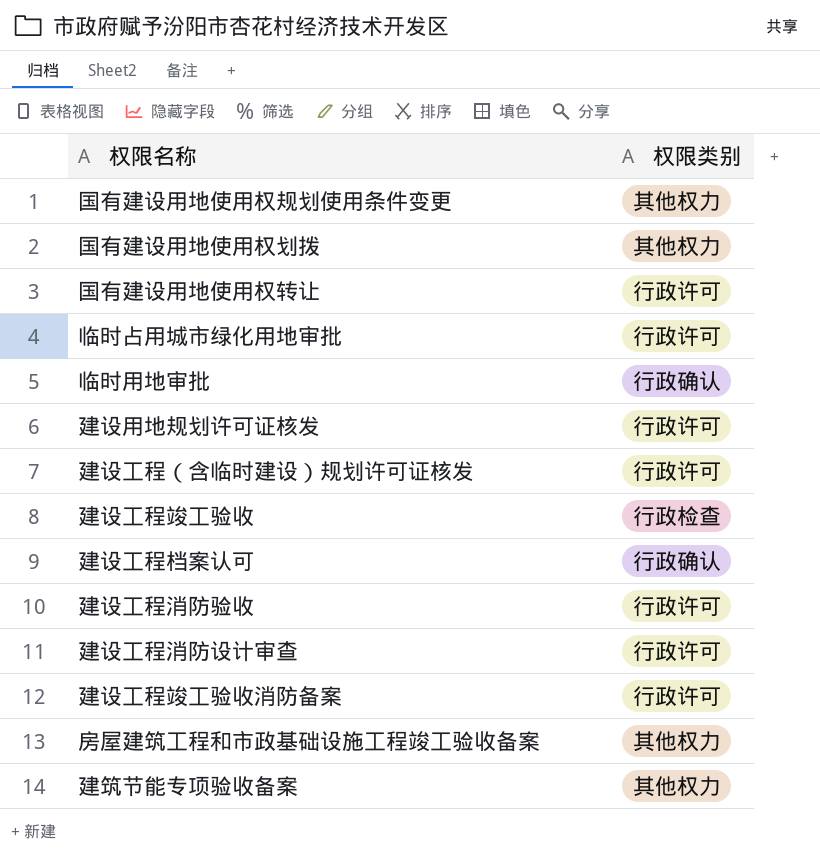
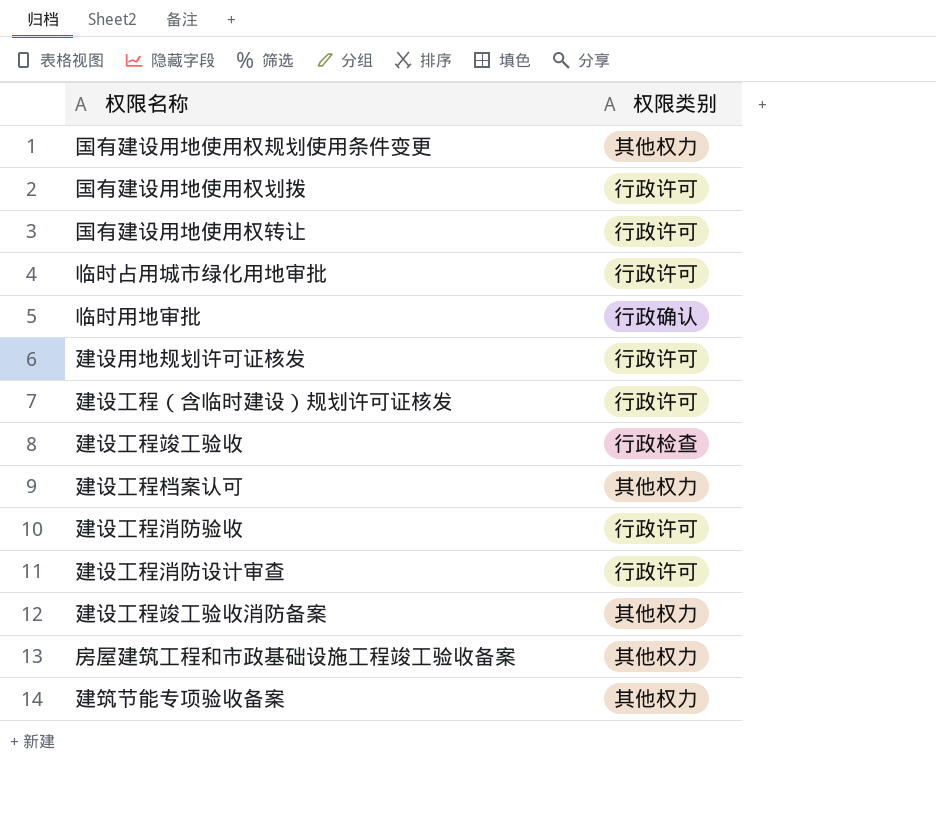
国有建设用地使用权划拨 | 权限类别: 其他权力 -> 行政许可
建设工程档案认可 | 权限类别: 行政确认 -> 其他权力
建设工程竣工验收消防备案 | 权限类别: 行政许可 -> 其他权力

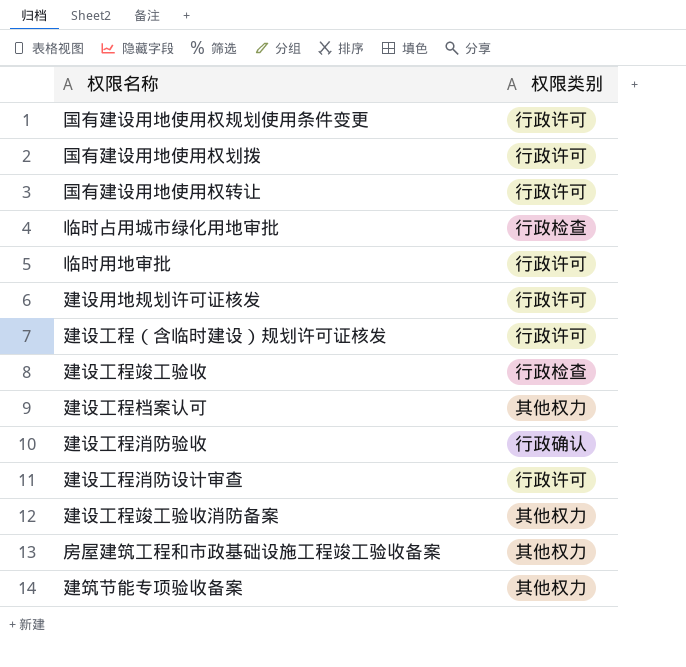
国有建设用地使用权规划使用条件变更 | 权限类别: 其他权力 -> 行政许可
临时占用城市绿化用地审批 | 权限类别: 行政许可 -> 行政检查
临时用地审批 | 权限类别: 行政确认 -> 行政许可
建设工程消防验收 | 权限类别: 行政许可 -> 行政确认

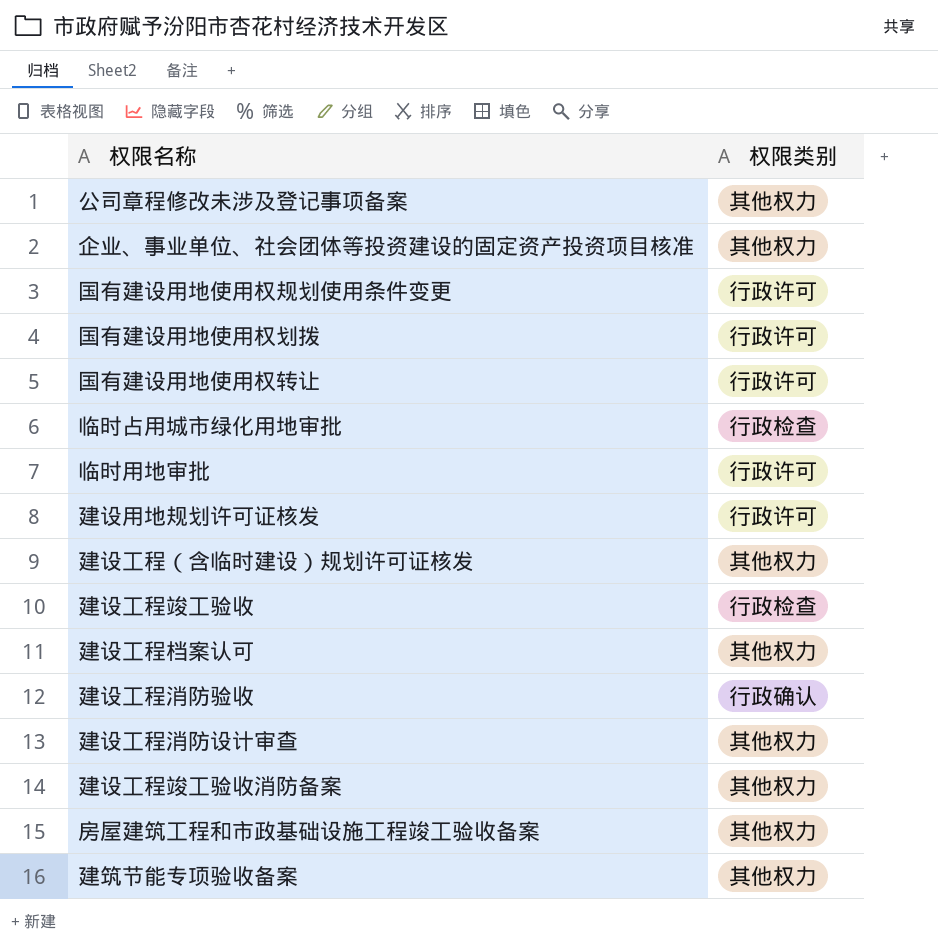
row 公司章程修改未涉及登记事项备案: none -> 其他权力
row 企业、事业单位、社会团体等投资建设的固定资产投资项目核准: none -> 其他权力
建设工程（含临时建设）规划许可证核发 | 权限类别: 行政许可 -> 其他权力
建设工程消防设计审查 | 权限类别: 行政许可 -> 其他权力

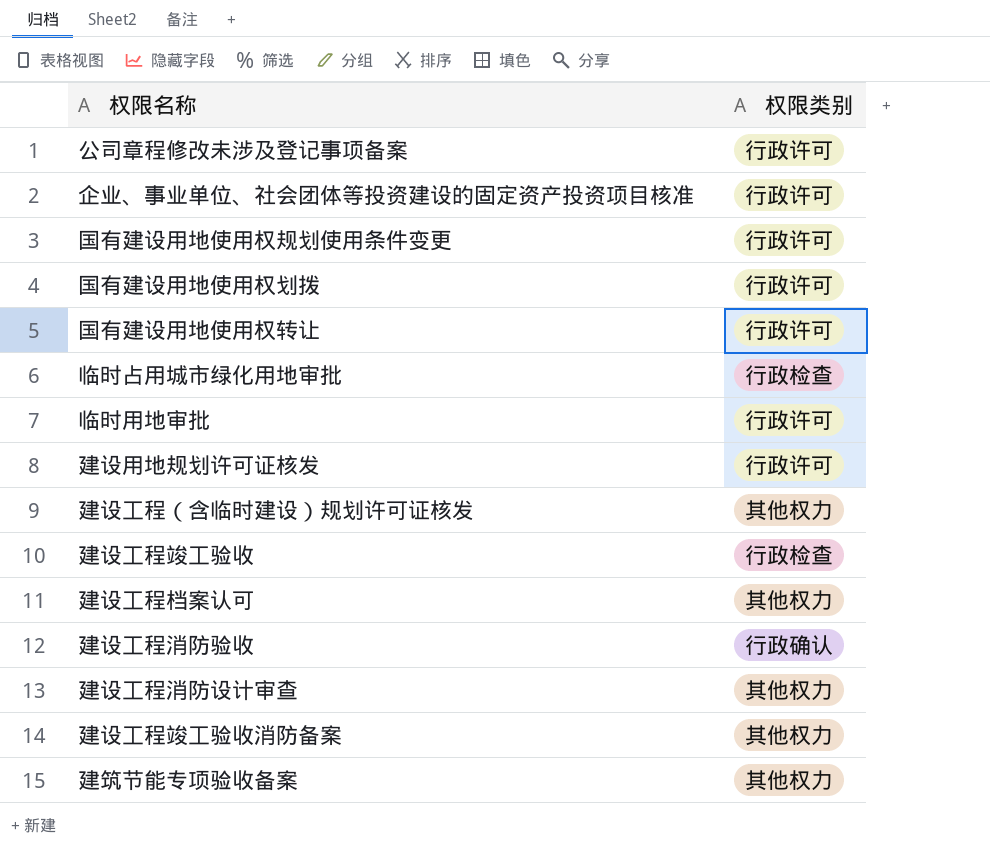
row 房屋建筑工程和市政基础设施工程竣工验收备案: 其他权力 -> none
公司章程修改未涉及登记事项备案 | 权限类别: 其他权力 -> 行政许可
企业、事业单位、社会团体等投资建设的固定资产投资项目核准 | 权限类别: 其他权力 -> 行政许可

